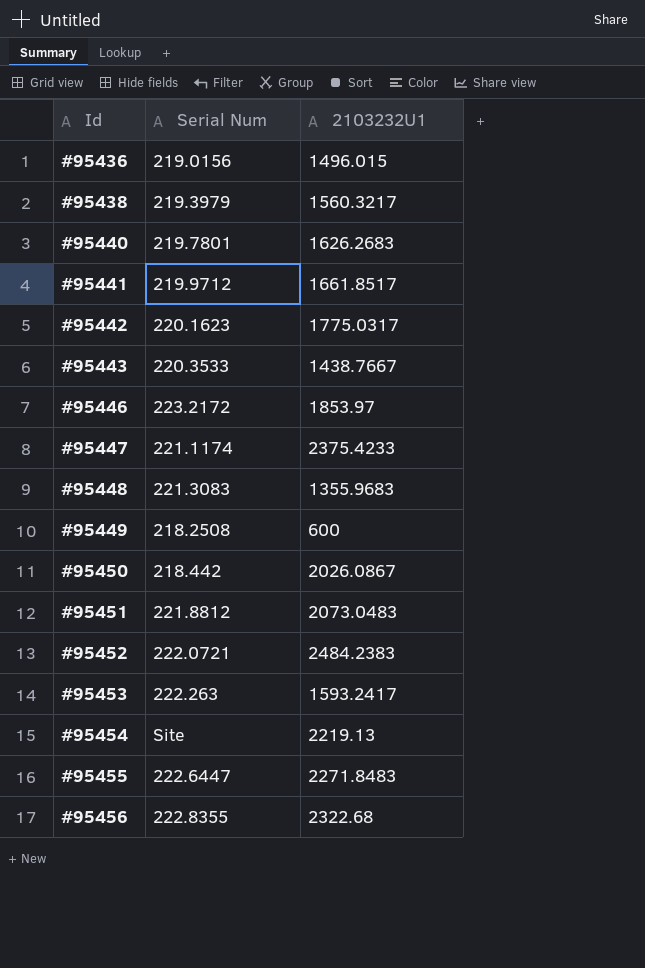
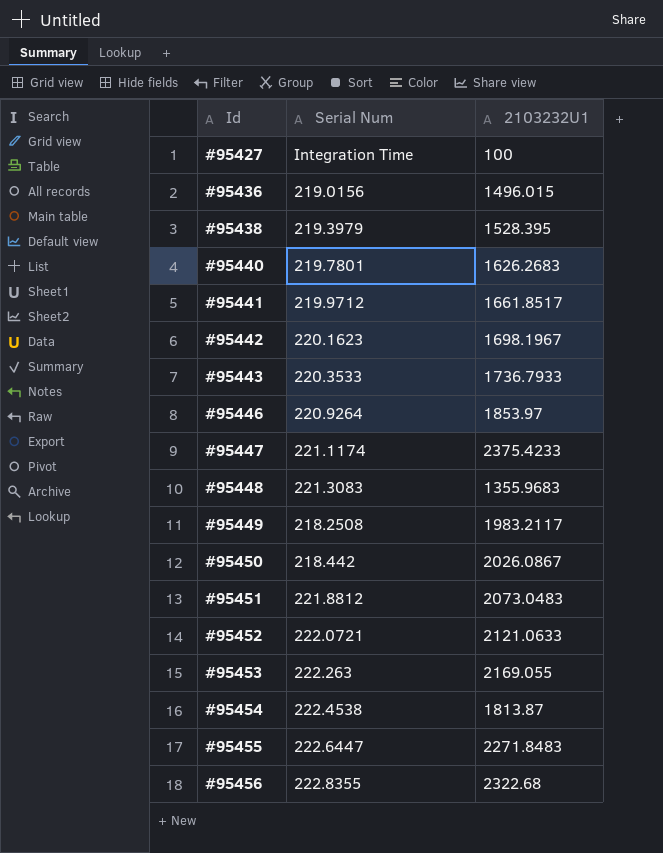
row #95427: none -> Integration Time | 100
#95438 | 2103232U1: 1560.3217 -> 1528.395
#95442 | 2103232U1: 1775.0317 -> 1698.1967
#95443 | 2103232U1: 1438.7667 -> 1736.7933
#95446 | Serial Num: 223.2172 -> 220.9264
#95449 | 2103232U1: 600 -> 1983.2117
#95452 | 2103232U1: 2484.2383 -> 2121.0633
#95453 | 2103232U1: 1593.2417 -> 2169.055
#95454 | Serial Num: Site -> 222.4538
#95454 | 2103232U1: 2219.13 -> 1813.87

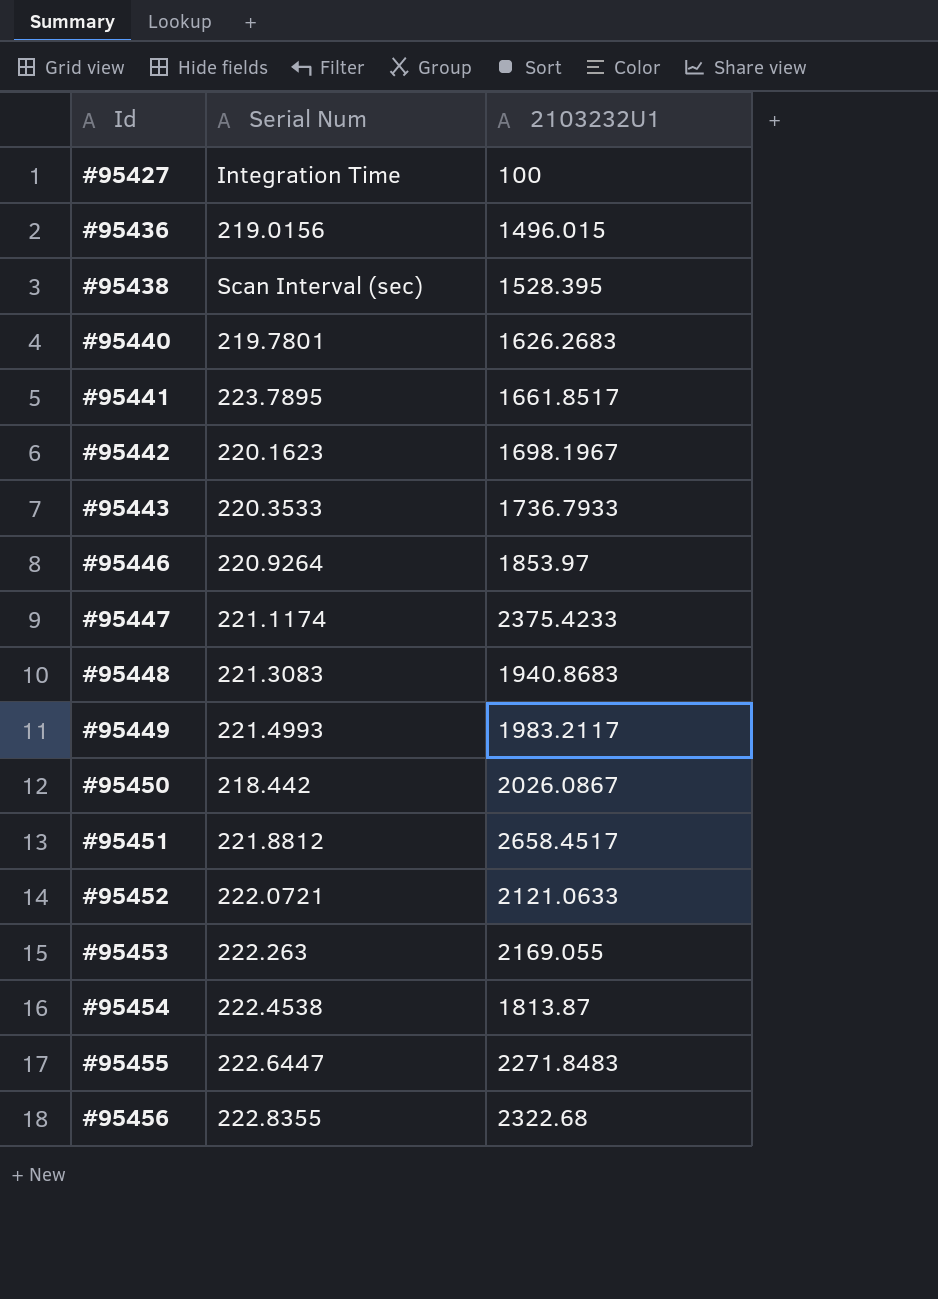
#95438 | Serial Num: 219.3979 -> Scan Interval (sec)
#95441 | Serial Num: 219.9712 -> 223.7895
#95448 | 2103232U1: 1355.9683 -> 1940.8683
#95449 | Serial Num: 218.2508 -> 221.4993
#95451 | 2103232U1: 2073.0483 -> 2658.4517

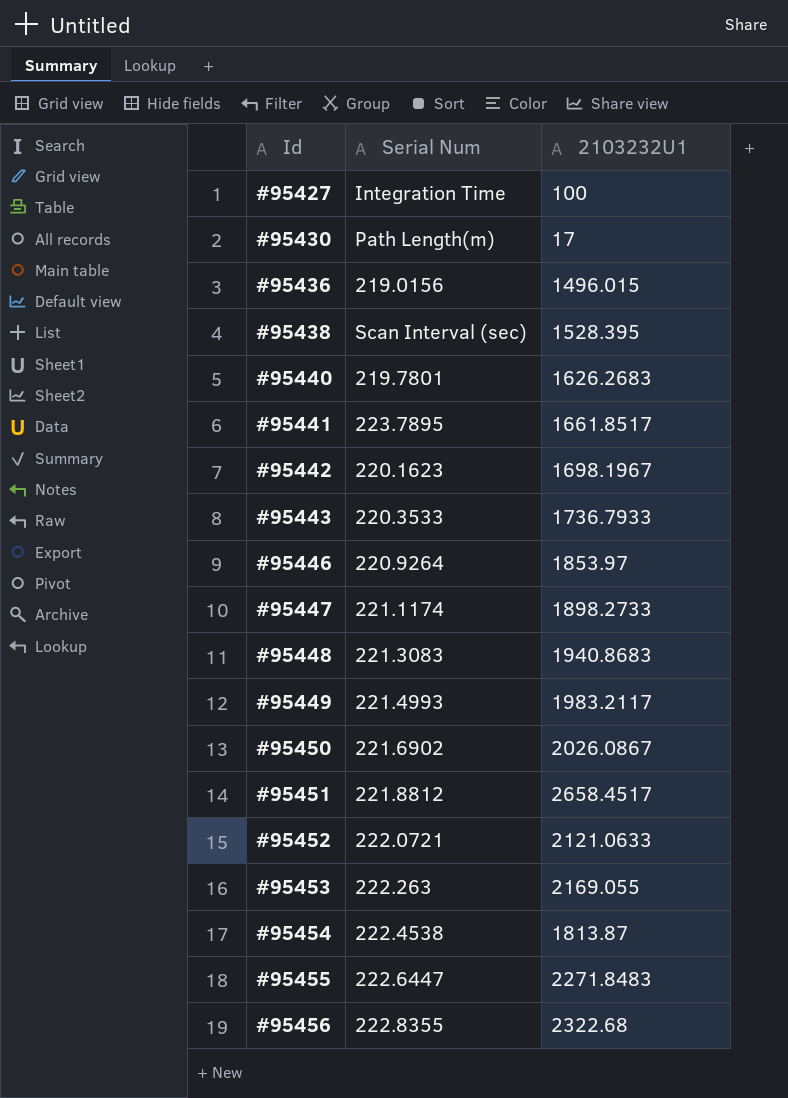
row #95430: none -> Path Length(m) | 17
#95447 | 2103232U1: 2375.4233 -> 1898.2733
#95450 | Serial Num: 218.442 -> 221.6902

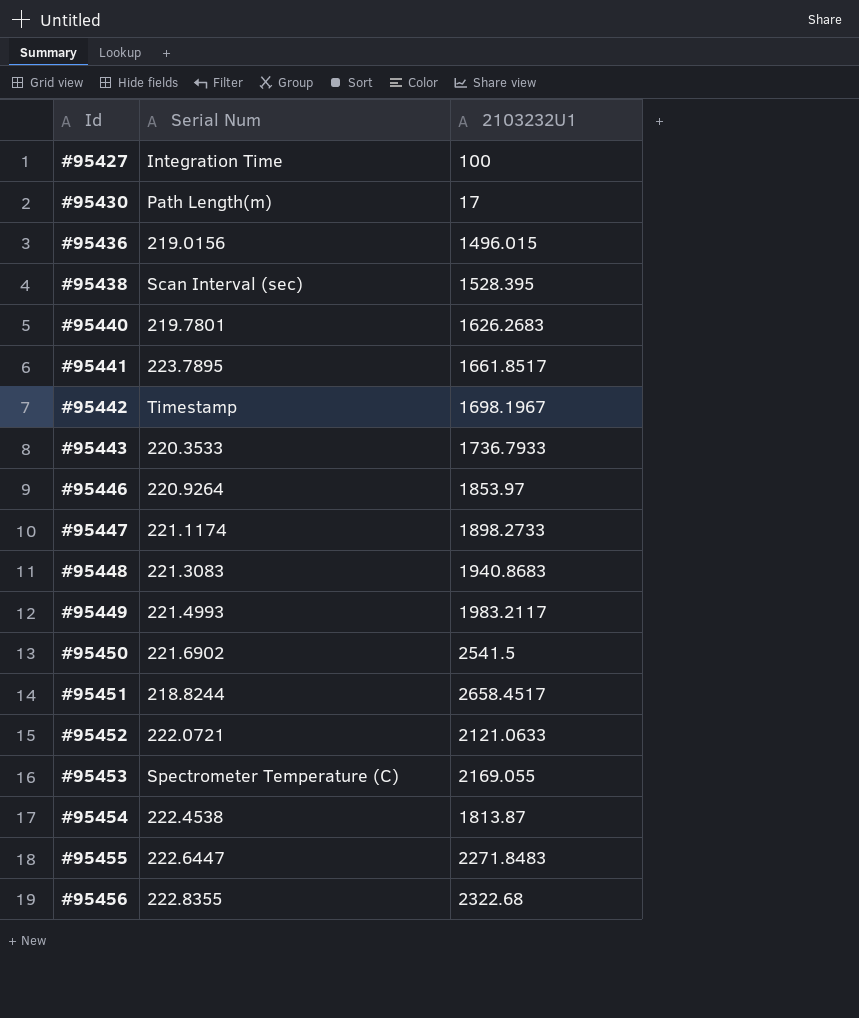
#95442 | Serial Num: 220.1623 -> Timestamp
#95450 | 2103232U1: 2026.0867 -> 2541.5
#95451 | Serial Num: 221.8812 -> 218.8244
#95453 | Serial Num: 222.263 -> Spectrometer Temperature (C)

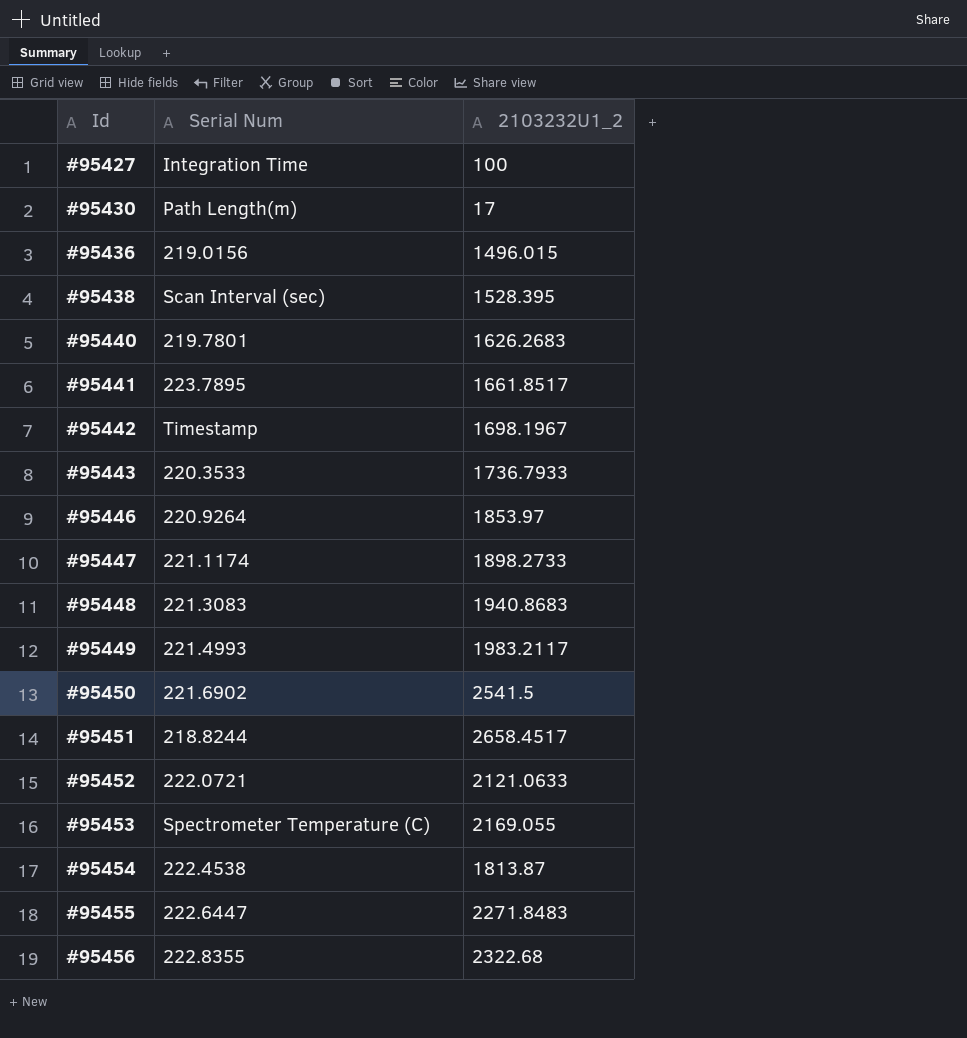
column name: 2103232U1 -> 2103232U1_2

